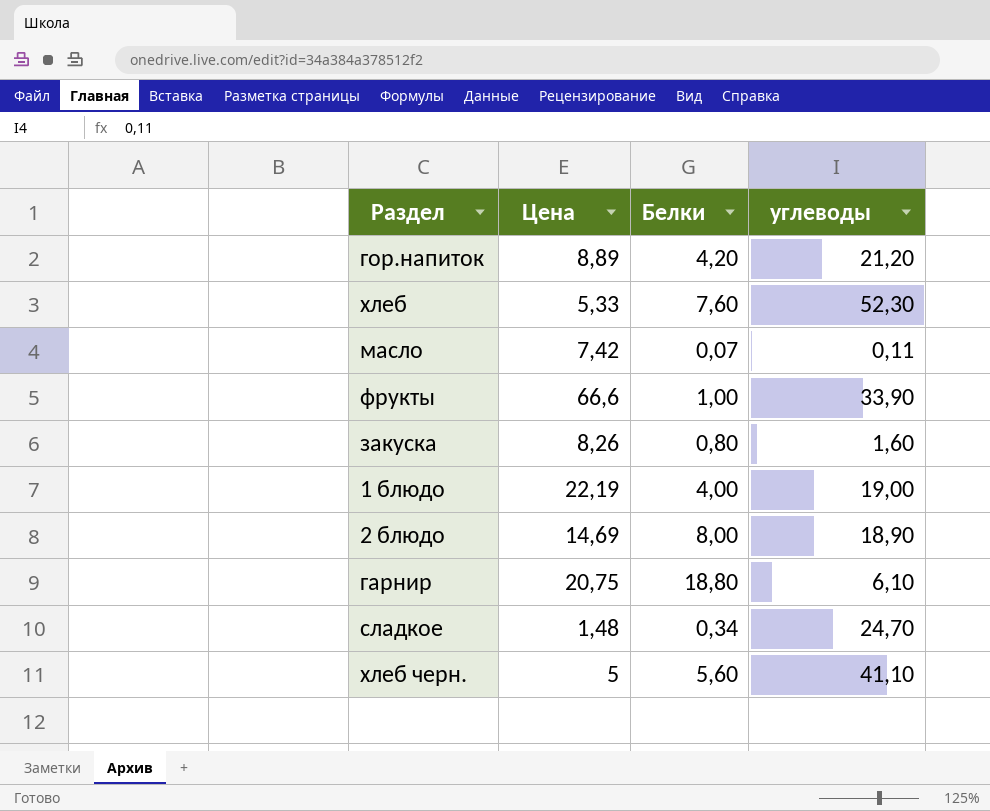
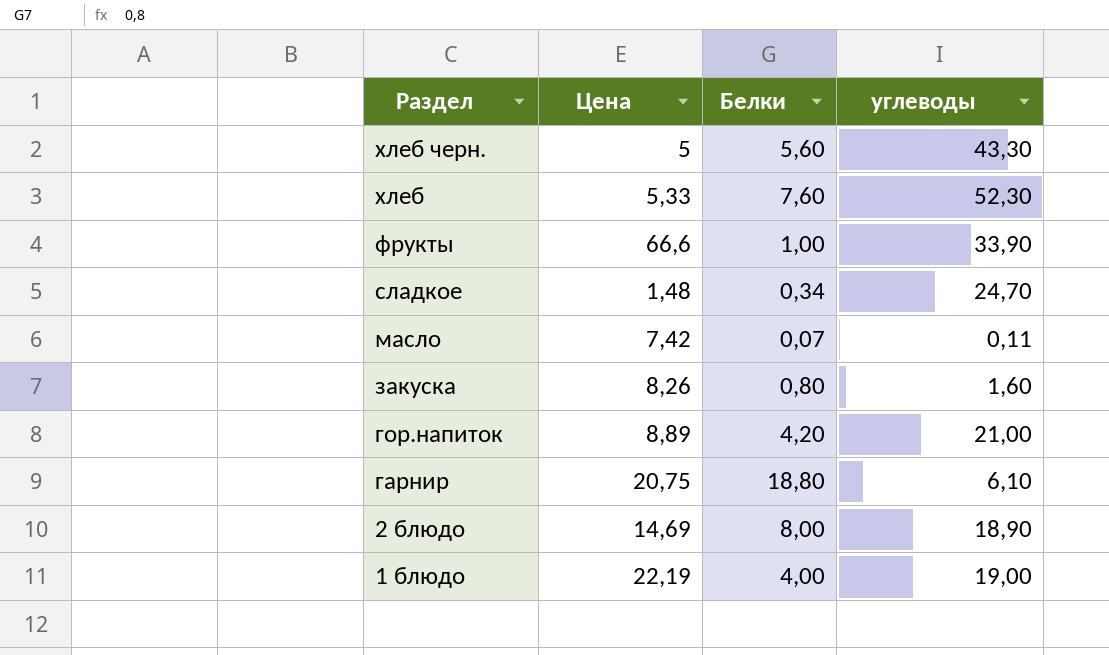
row order: none -> Раздел descending
хлеб черн. | углеводы: 41,10 -> 43,30
гор.напиток | углеводы: 21,20 -> 21,00

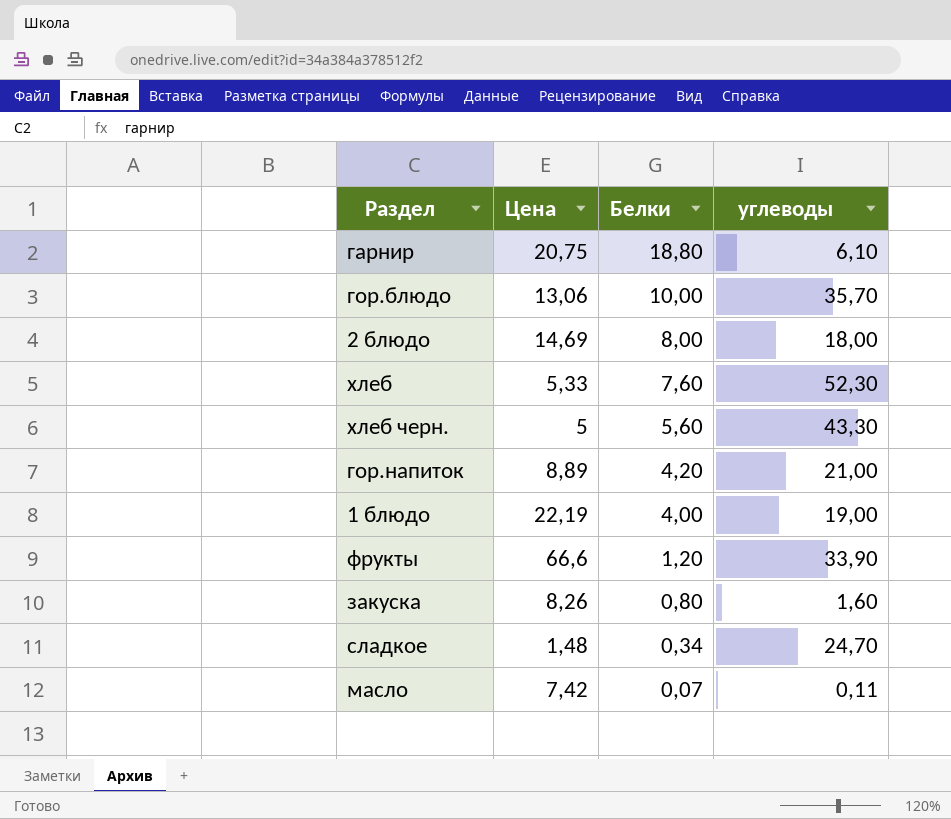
row order: Раздел descending -> Белки descending
row гор.блюдо: none -> 13,06 | 10,00 | 35,70
2 блюдо | углеводы: 18,90 -> 18,00
фрукты | Белки: 1,00 -> 1,20

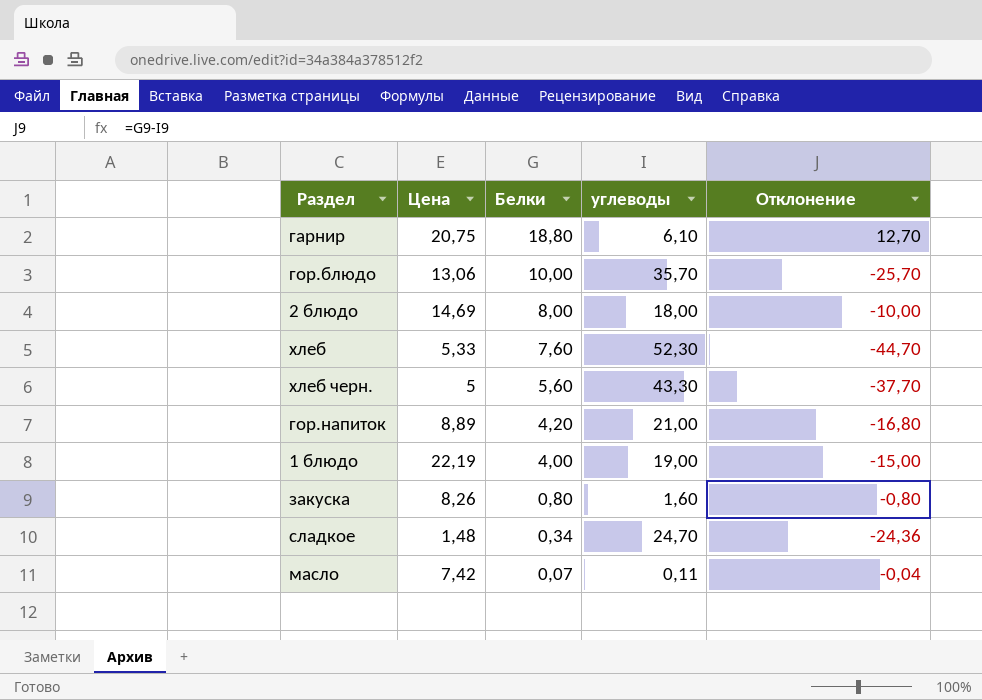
column Отклонение | formula: none -> [Белки] - [углеводы]
row фрукты: 66,6 | 1,20 | 33,90 -> none

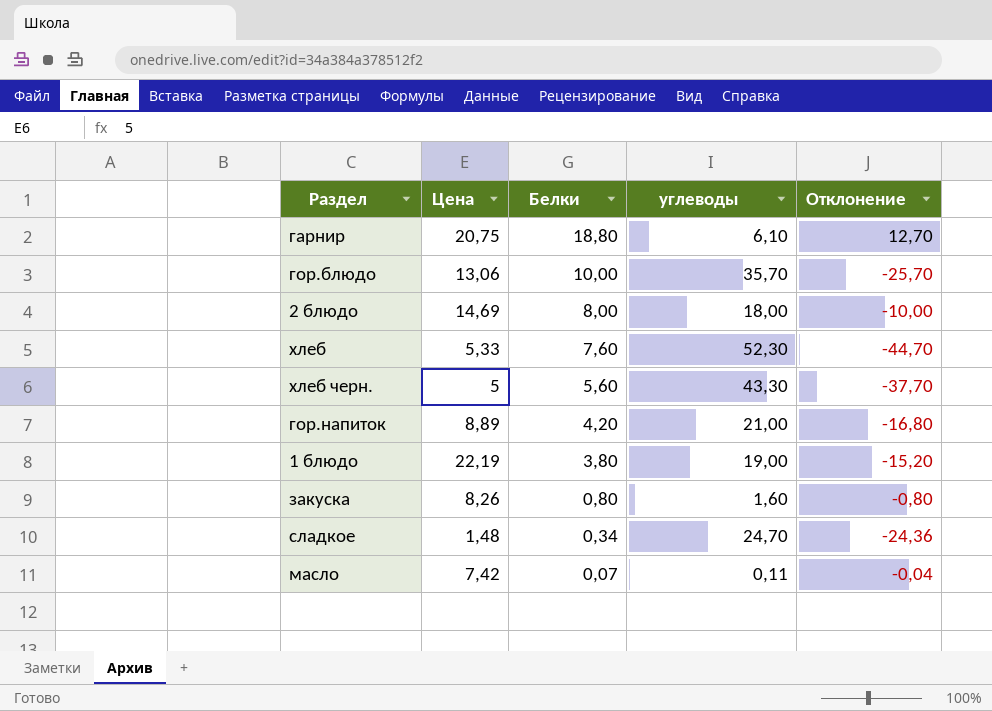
1 блюдо | Белки: 4,00 -> 3,80
1 блюдо | Отклонение: -15,00 -> -15,20

